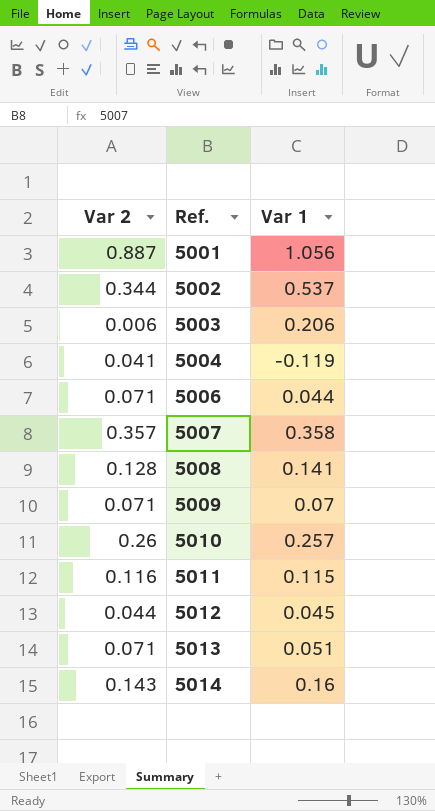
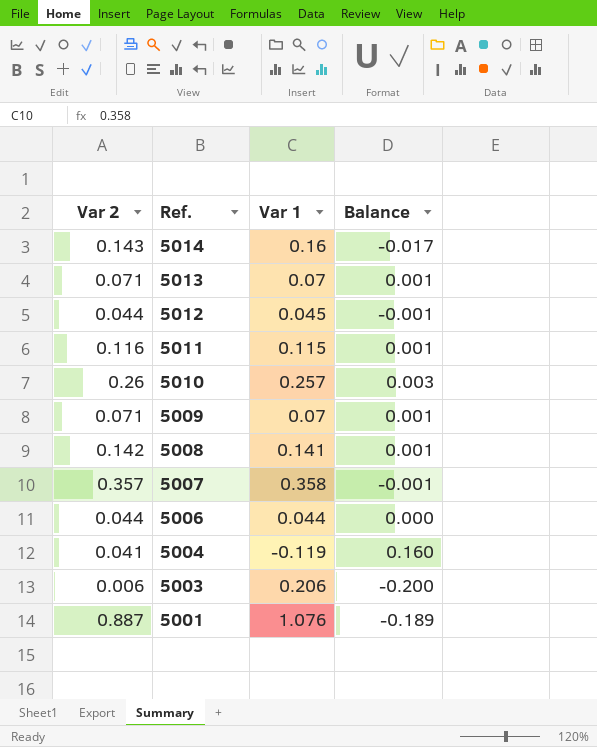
row order: Ref. ascending -> Ref. descending
column Balance | formula: none -> [Var 2] - [Var 1]
row 5002: 0.344 | 0.537 -> none
5013 | Var 1: 0.051 -> 0.07
5008 | Var 2: 0.128 -> 0.142
5006 | Var 2: 0.071 -> 0.044
5001 | Var 1: 1.056 -> 1.076

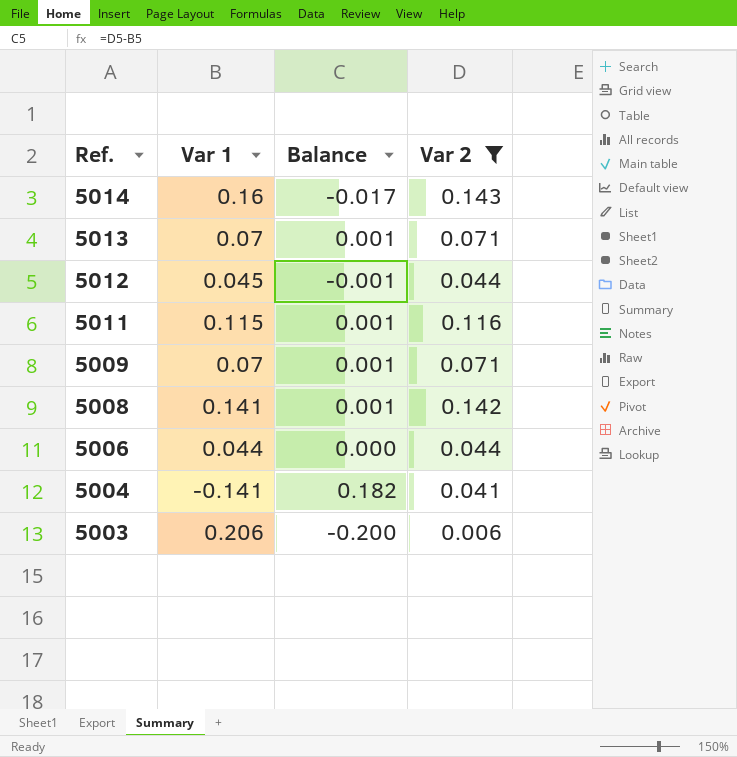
filter: none -> Var 2 <= 0.143
column Var 2 | position: 1 -> 4
5004 | Var 1: -0.119 -> -0.141
5004 | Balance: 0.160 -> 0.182

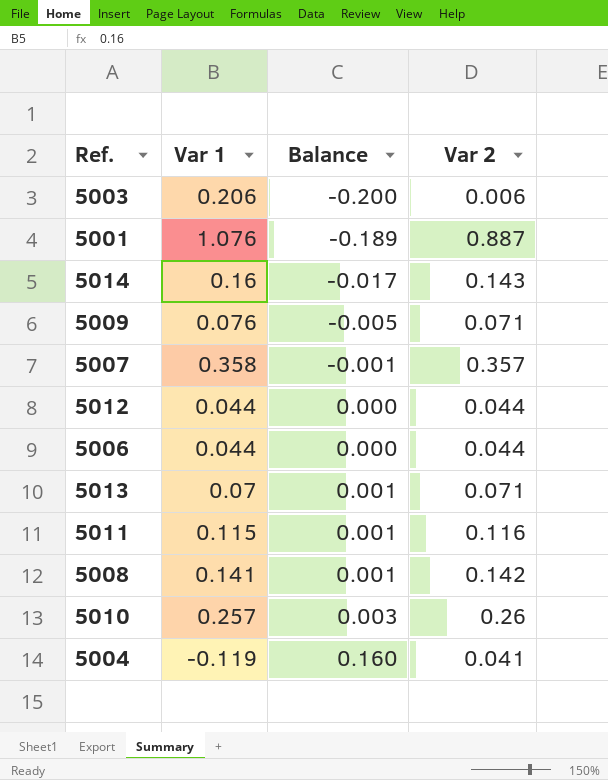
filter: Var 2 <= 0.143 -> none
row order: Ref. descending -> Balance ascending
5009 | Var 1: 0.07 -> 0.076
5009 | Balance: 0.001 -> -0.005
5012 | Var 1: 0.045 -> 0.044
5012 | Balance: -0.001 -> 0.000
5004 | Var 1: -0.141 -> -0.119
5004 | Balance: 0.182 -> 0.160

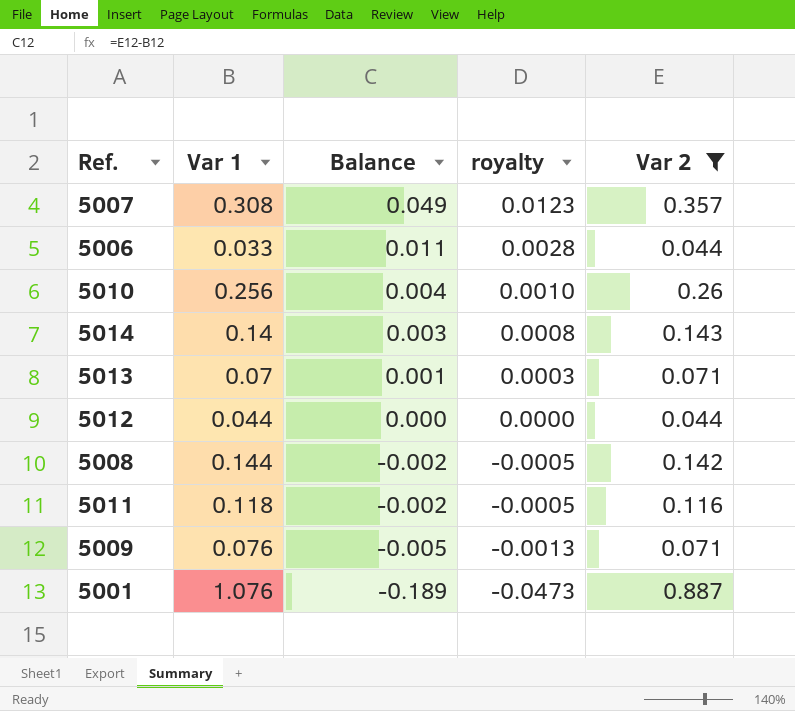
filter: none -> Var 2 >= 0.044
row order: Balance ascending -> Balance descending
column royalty | formula: none -> [Balance] * 0.25
5007 | Var 1: 0.358 -> 0.308
5007 | Balance: -0.001 -> 0.049
5006 | Var 1: 0.044 -> 0.033
5006 | Balance: 0.000 -> 0.011
5010 | Var 1: 0.257 -> 0.256
5010 | Balance: 0.003 -> 0.004
5014 | Var 1: 0.16 -> 0.14
5014 | Balance: -0.017 -> 0.003
5008 | Var 1: 0.141 -> 0.144
5008 | Balance: 0.001 -> -0.002
5011 | Var 1: 0.115 -> 0.118
5011 | Balance: 0.001 -> -0.002

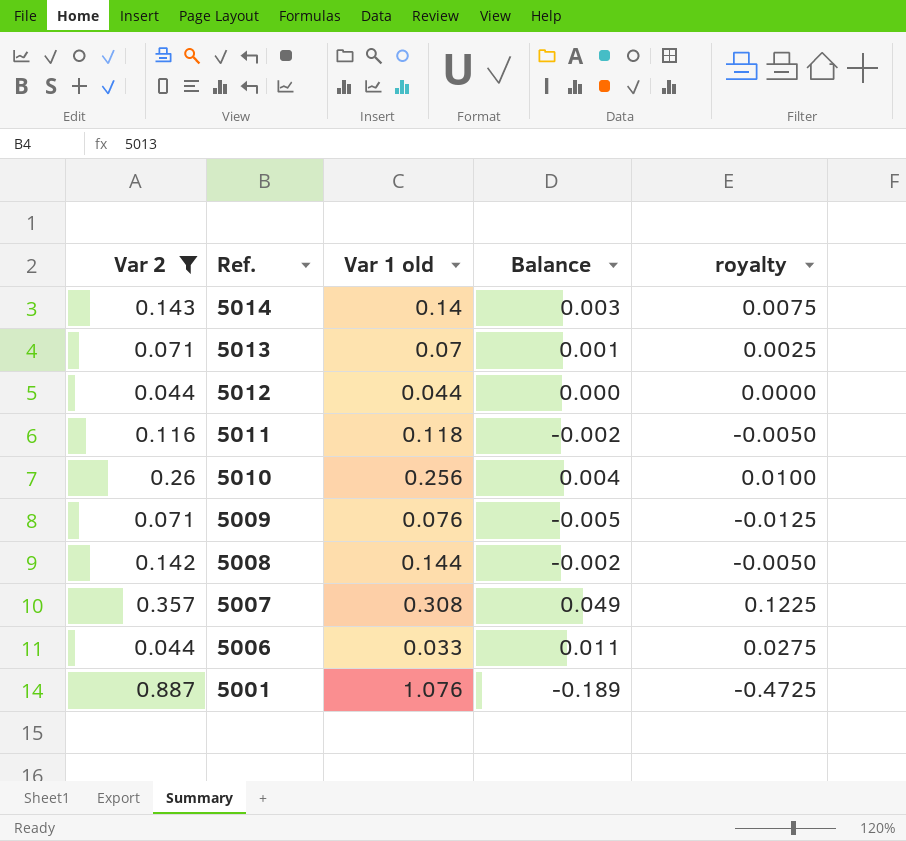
row order: Balance descending -> Ref. descending
column Var 2 | position: 5 -> 1
column name: Var 1 -> Var 1 old
column royalty | formula: [Balance] * 0.25 -> [Balance] * 2.5

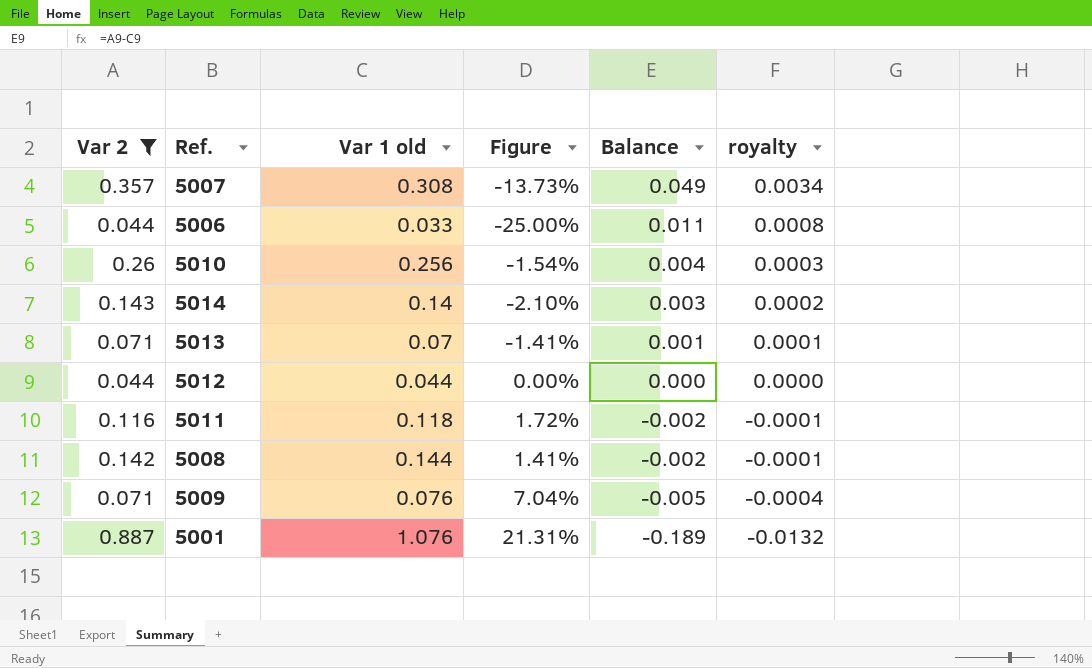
row order: Ref. descending -> Balance descending
column Figure | formula: none -> ([Var 1 old] - [Var 2]) / [Var 2]
column royalty | formula: [Balance] * 2.5 -> [Balance] * 0.07

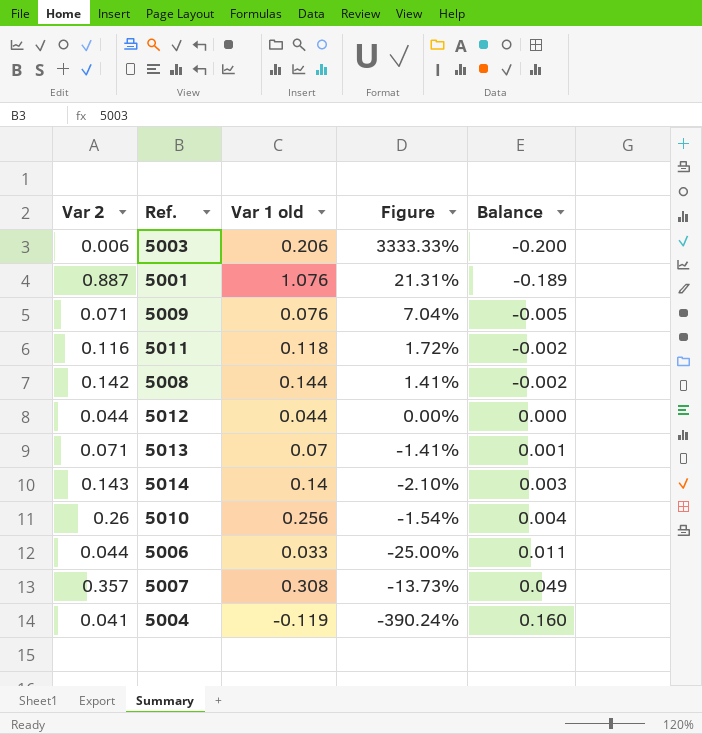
filter: Var 2 >= 0.044 -> none
row order: Balance descending -> Balance ascending
column royalty | formula: [Balance] * 0.07 -> none

